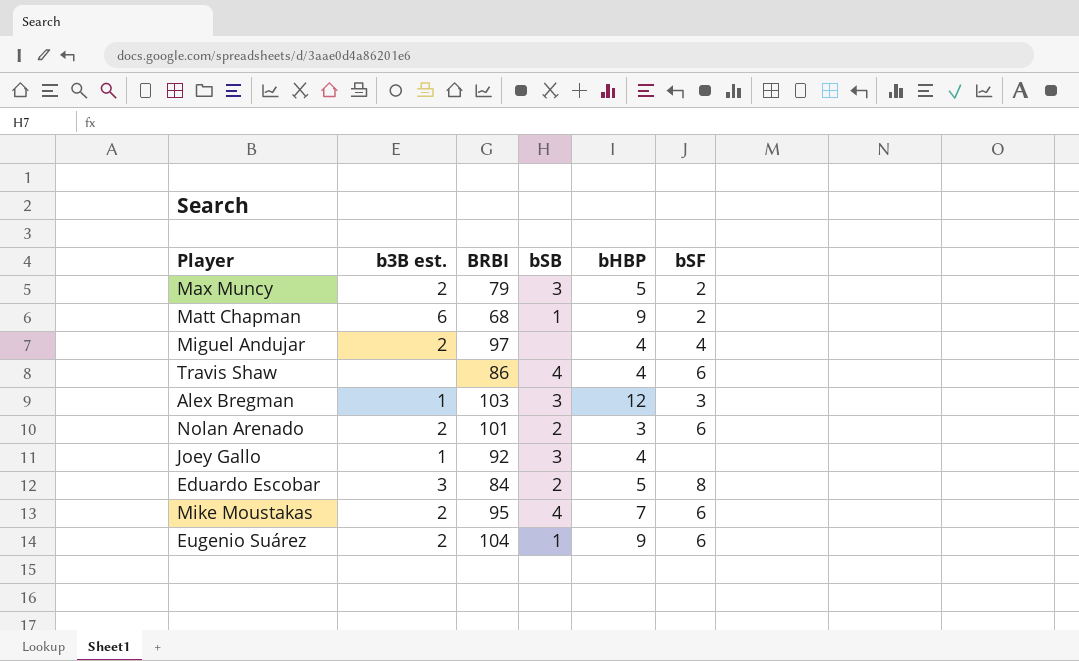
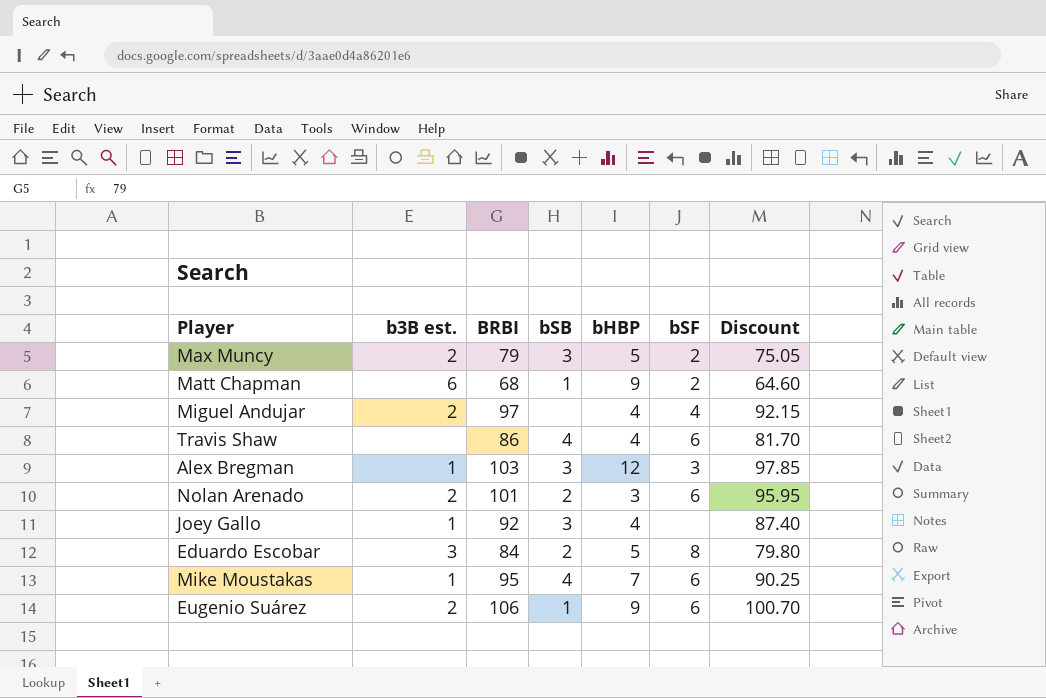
column Discount | formula: none -> [BRBI] * 0.95
Mike Moustakas | b3B est.: 2 -> 1
Eugenio Suárez | BRBI: 104 -> 106

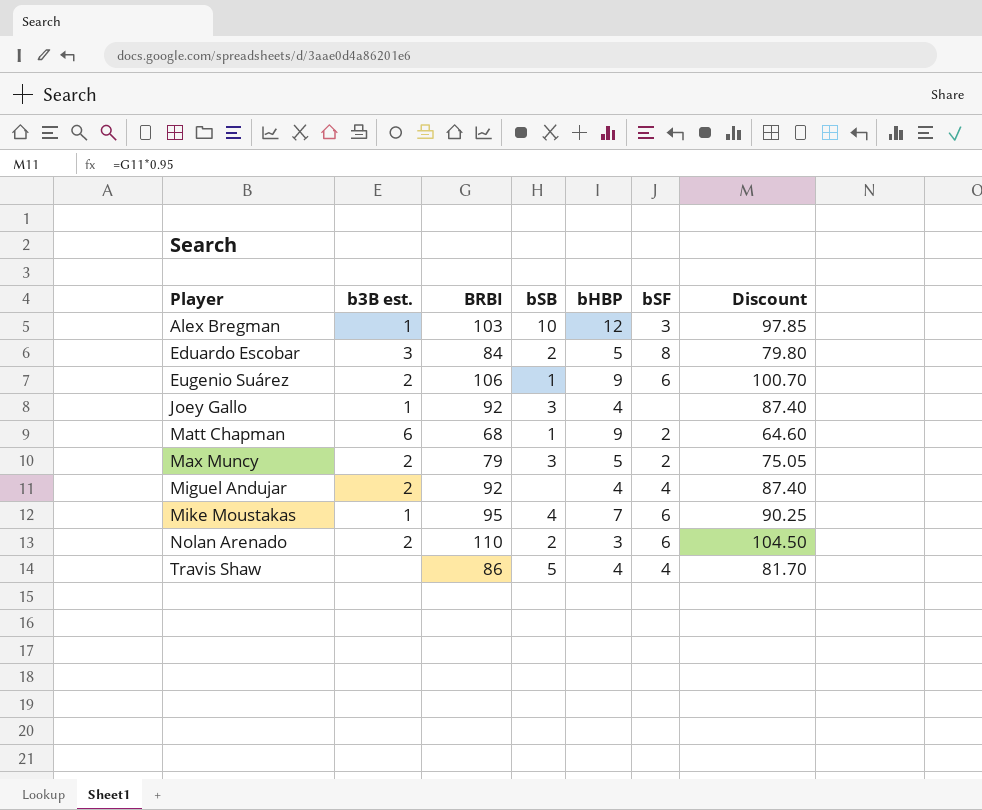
row order: none -> Player ascending
Alex Bregman | bSB: 3 -> 10
Miguel Andujar | BRBI: 97 -> 92
Miguel Andujar | Discount: 92.15 -> 87.40
Nolan Arenado | BRBI: 101 -> 110
Nolan Arenado | Discount: 95.95 -> 104.50
Travis Shaw | bSB: 4 -> 5
Travis Shaw | bSF: 6 -> 4

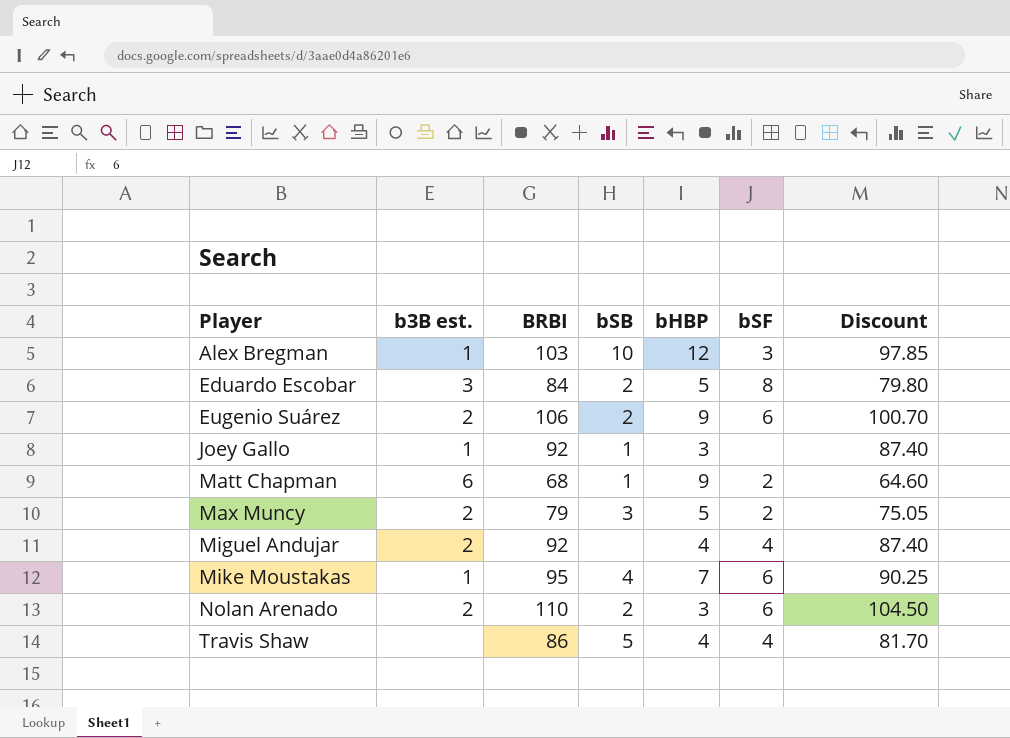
Eugenio Suárez | bSB: 1 -> 2
Joey Gallo | bSB: 3 -> 1
Joey Gallo | bHBP: 4 -> 3

